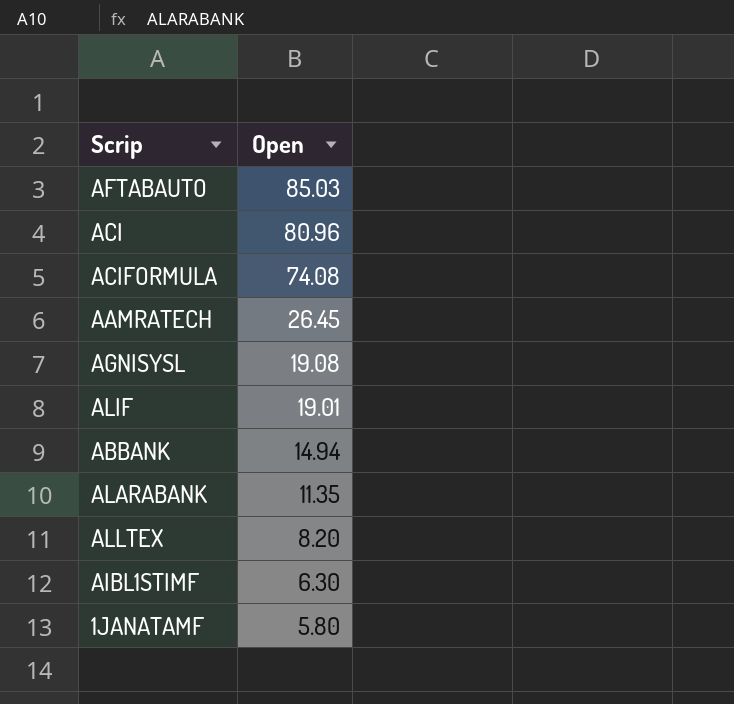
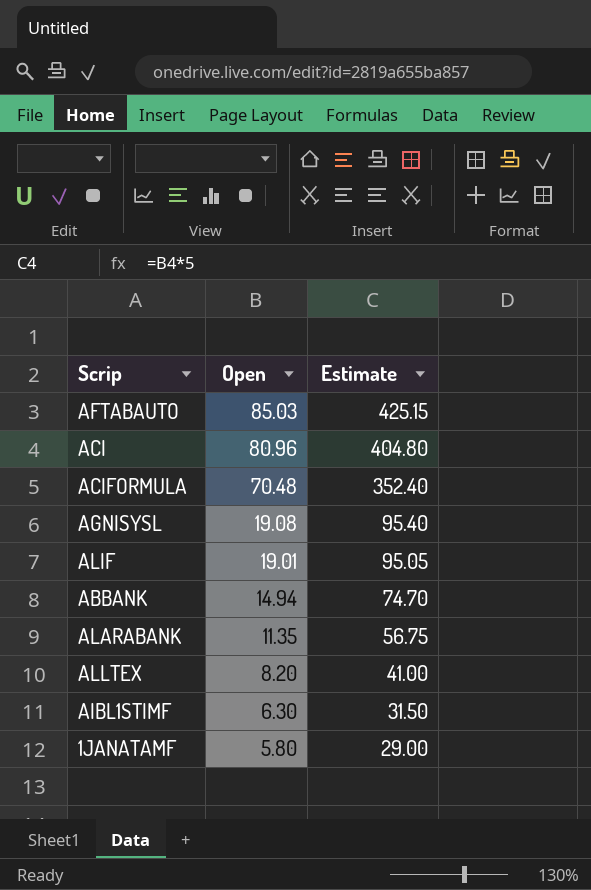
column Estimate | formula: none -> [Open] * 5
row AAMRATECH: 26.45 -> none
ACIFORMULA | Open: 74.08 -> 70.48

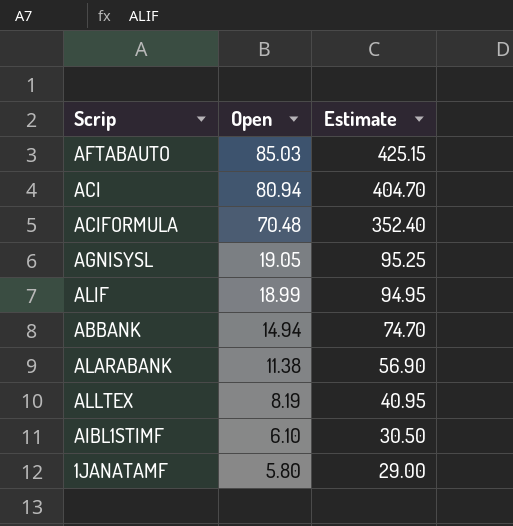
ACI | Open: 80.96 -> 80.94
ACI | Estimate: 404.80 -> 404.70
AGNISYSL | Open: 19.08 -> 19.05
AGNISYSL | Estimate: 95.40 -> 95.25
ALIF | Open: 19.01 -> 18.99
ALIF | Estimate: 95.05 -> 94.95
ALARABANK | Open: 11.35 -> 11.38
ALARABANK | Estimate: 56.75 -> 56.90
ALLTEX | Open: 8.20 -> 8.19
ALLTEX | Estimate: 41.00 -> 40.95
AIBL1STIMF | Open: 6.30 -> 6.10
AIBL1STIMF | Estimate: 31.50 -> 30.50

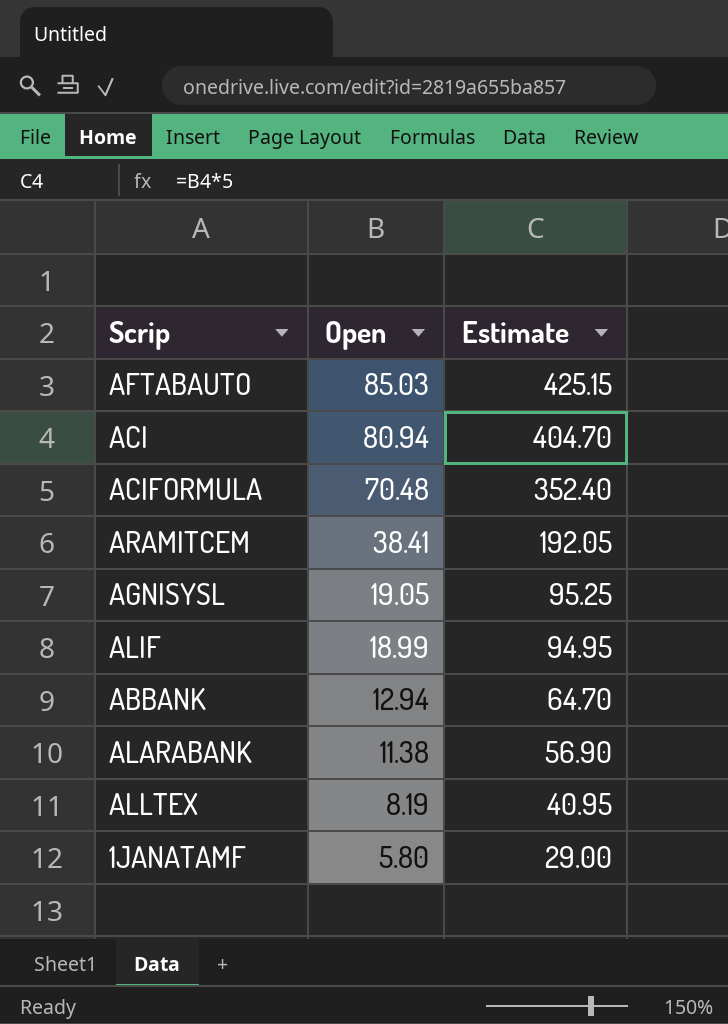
row AIBL1STIMF: 6.10 | 30.50 -> none
row ARAMITCEM: none -> 38.41 | 192.05
ABBANK | Open: 14.94 -> 12.94
ABBANK | Estimate: 74.70 -> 64.70

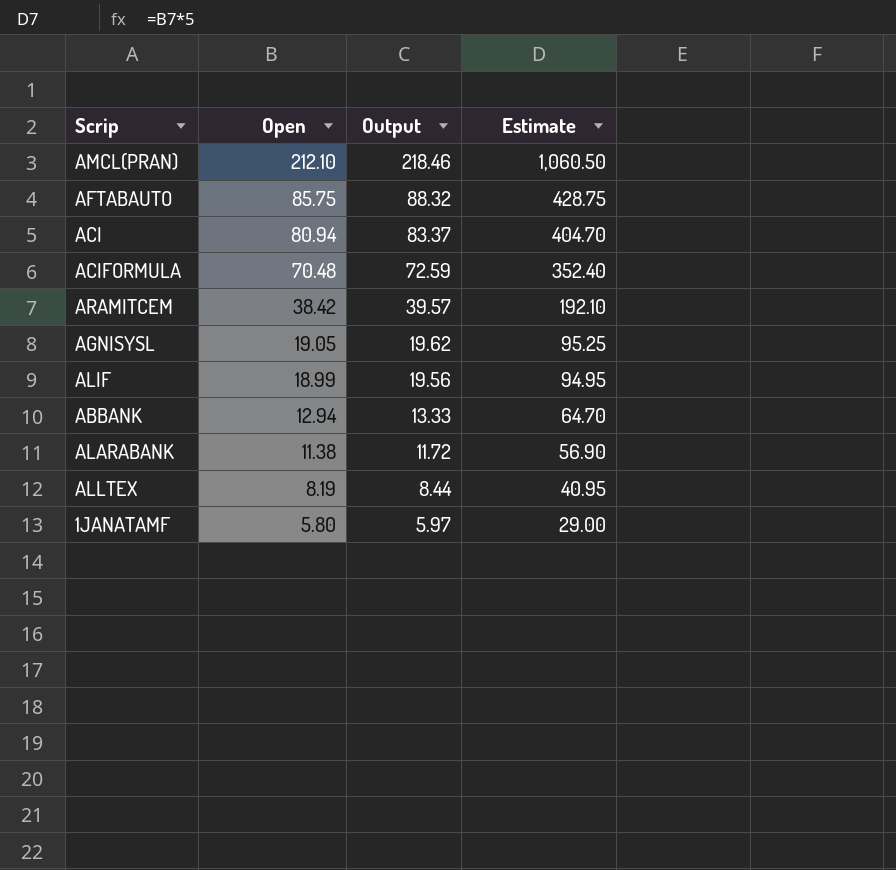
column Output | formula: none -> [Open] * 1.03
row AMCL(PRAN): none -> 212.10 | 218.46 | 1,060.50
AFTABAUTO | Open: 85.03 -> 85.75
AFTABAUTO | Estimate: 425.15 -> 428.75
ARAMITCEM | Open: 38.41 -> 38.42
ARAMITCEM | Estimate: 192.05 -> 192.10

